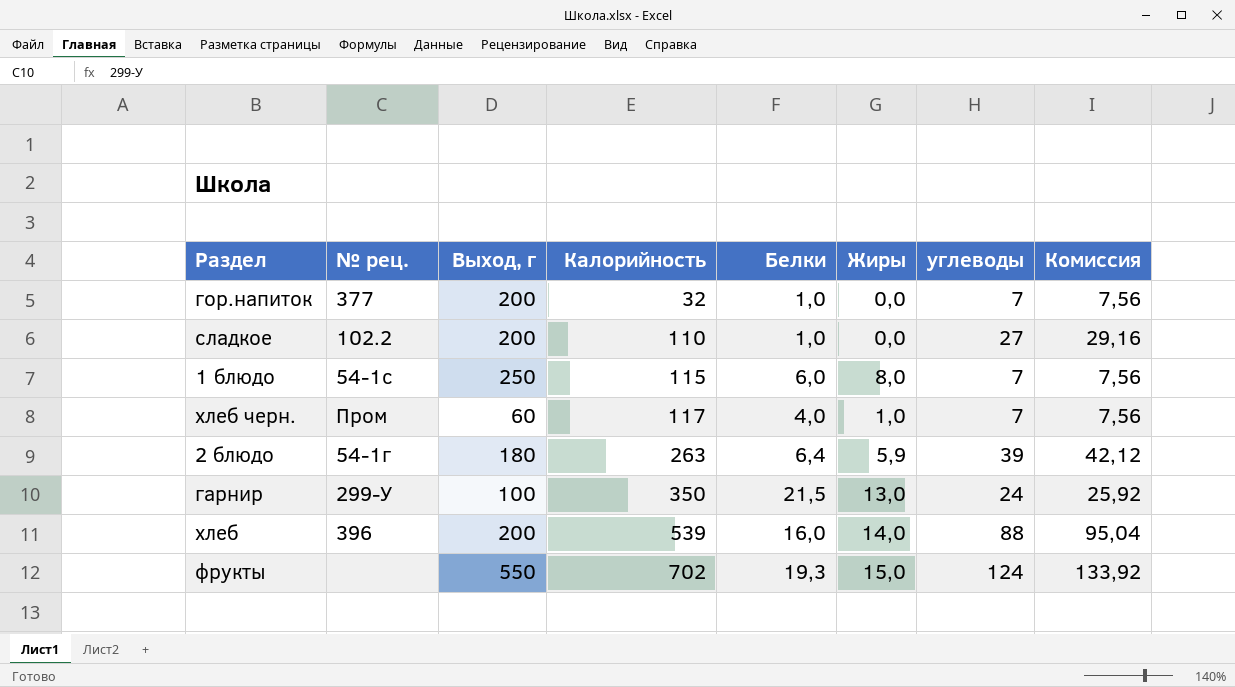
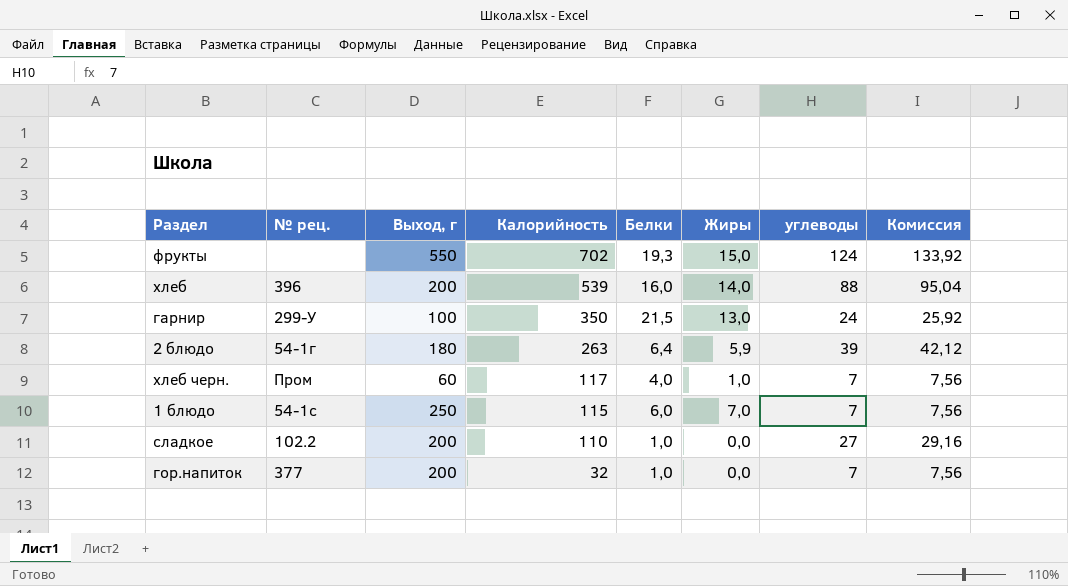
row order: Калорийность ascending -> Калорийность descending
1 блюдо | Жиры: 8,0 -> 7,0

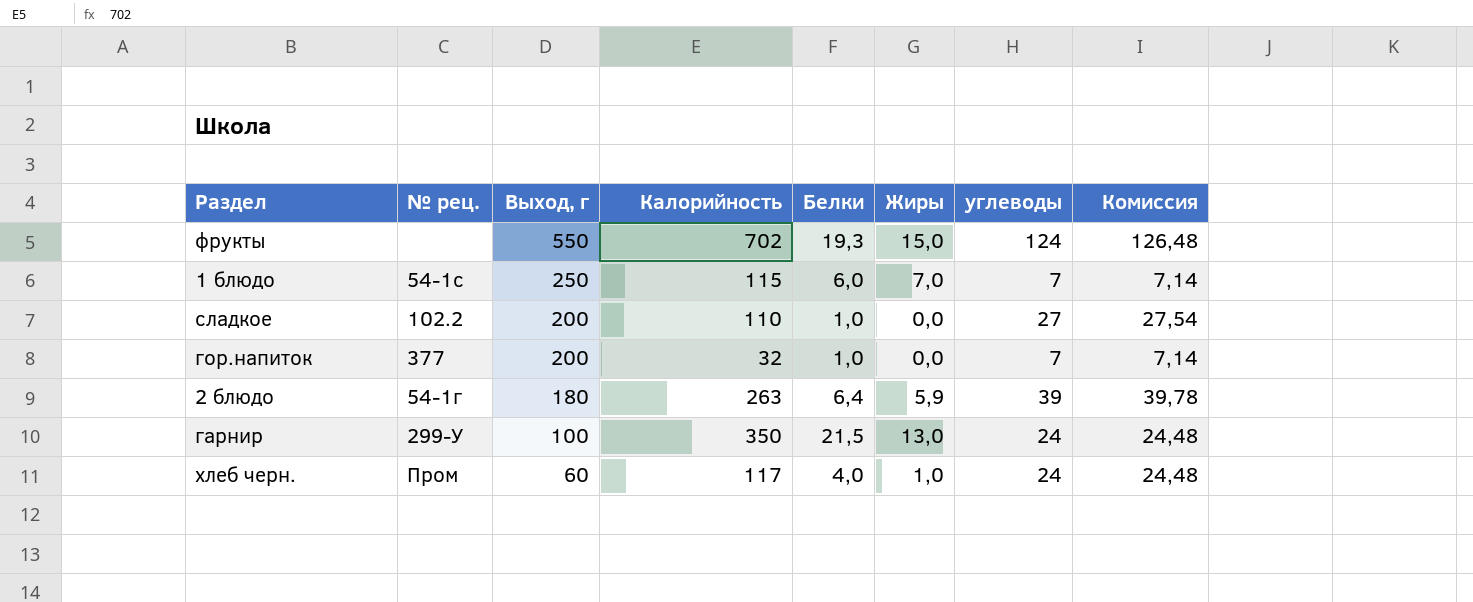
row order: Калорийность descending -> Выход, г descending
column Комиссия | formula: [углеводы] * 1,08 -> [углеводы] * 1,02
row хлеб: 396 | 200 | 539 | 16,0 | 14,0 | 88 | 95,04 -> none
хлеб черн. | углеводы: 7 -> 24

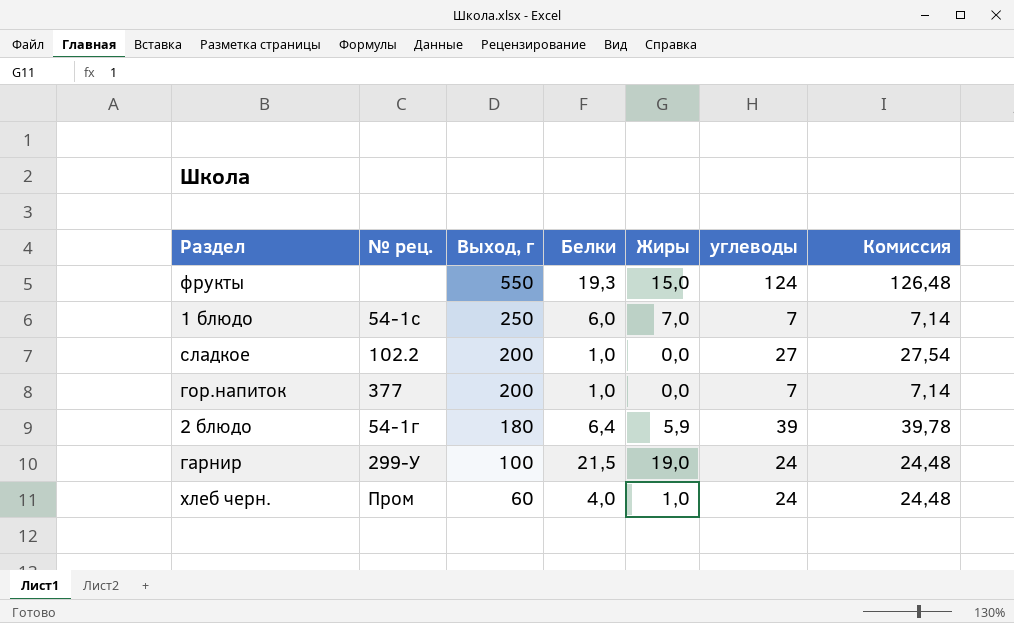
column Калорийность | position: 4 -> none
гарнир | Жиры: 13,0 -> 19,0

